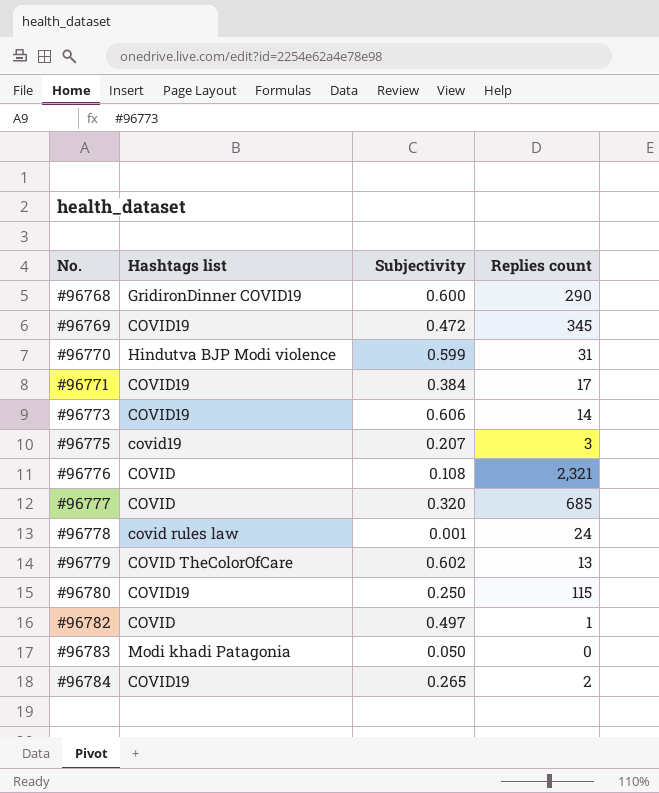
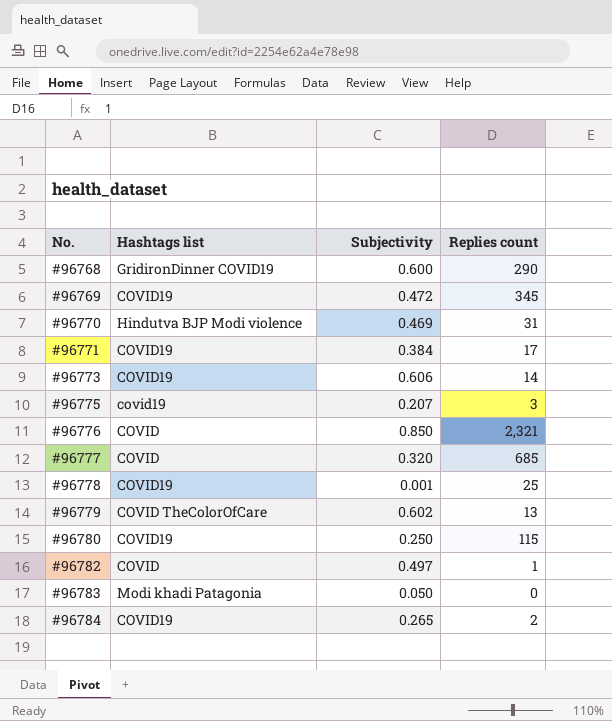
#96770 | Subjectivity: 0.599 -> 0.469
#96776 | Subjectivity: 0.108 -> 0.850
#96778 | Hashtags list: covid rules law -> COVID19
#96778 | Replies count: 24 -> 25

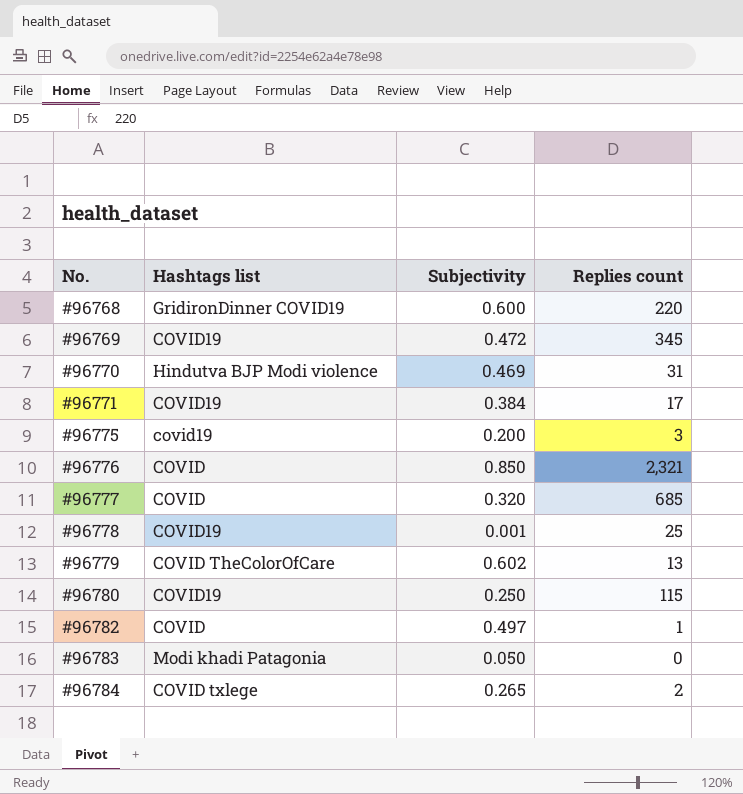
row #96773: COVID19 | 0.606 | 14 -> none
#96768 | Replies count: 290 -> 220
#96775 | Subjectivity: 0.207 -> 0.200
#96784 | Hashtags list: COVID19 -> COVID txlege

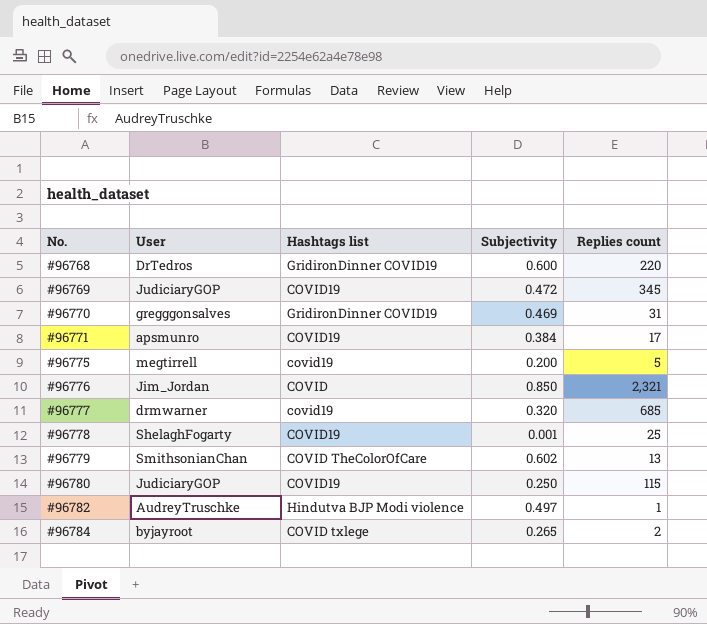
column User | position: none -> 2
row #96783: Modi khadi Patagonia | 0.050 | 0 -> none
#96770 | Hashtags list: Hindutva BJP Modi violence -> GridironDinner COVID19
#96775 | Replies count: 3 -> 5
#96777 | Hashtags list: COVID -> covid19
#96782 | Hashtags list: COVID -> Hindutva BJP Modi violence

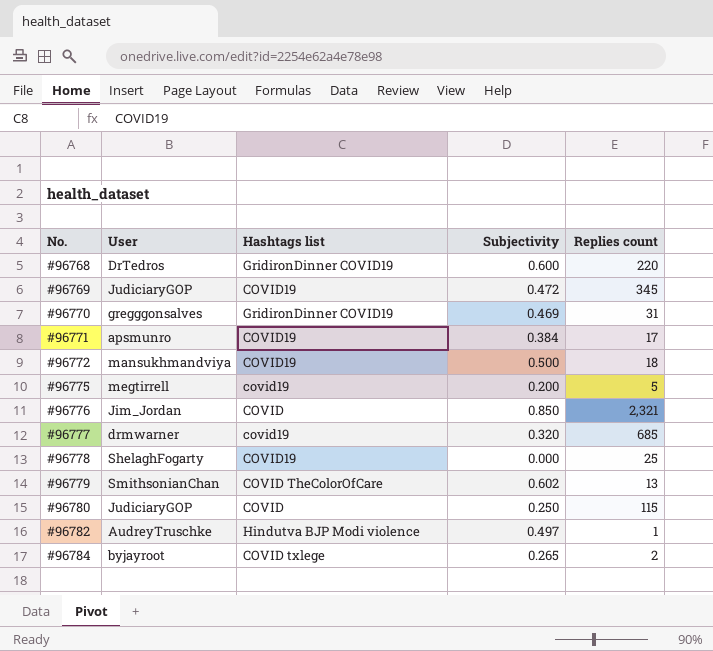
row #96772: none -> mansukhmandviya | COVID19 | 0.500 | 18
#96778 | Subjectivity: 0.001 -> 0.000
#96780 | Hashtags list: COVID19 -> COVID

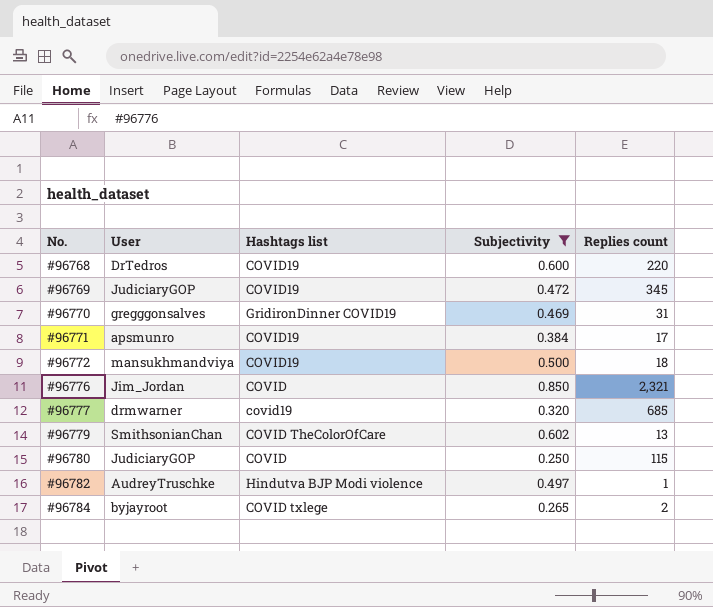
filter: none -> Subjectivity >= 0.250
#96768 | Hashtags list: GridironDinner COVID19 -> COVID19

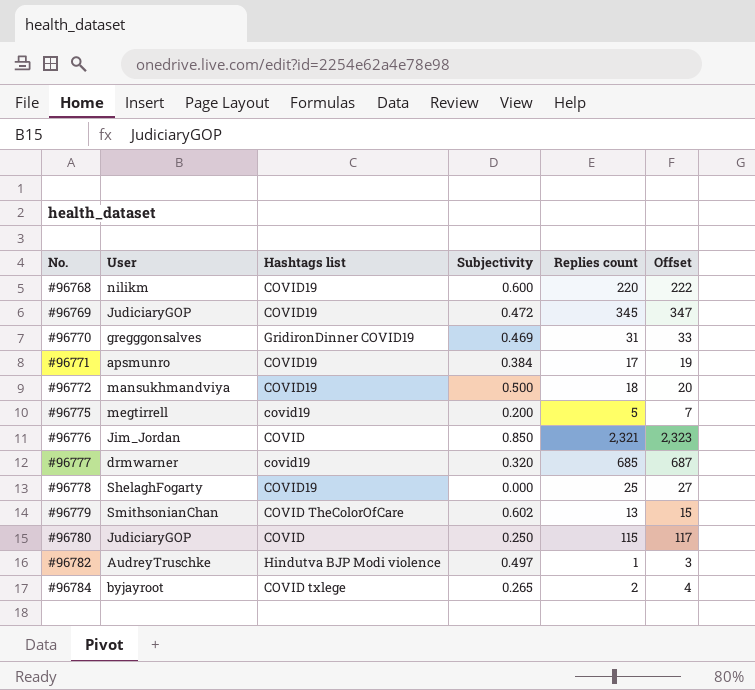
filter: Subjectivity >= 0.250 -> none
column Offset | formula: none -> [Replies count] + 2
#96768 | User: DrTedros -> nilikm

